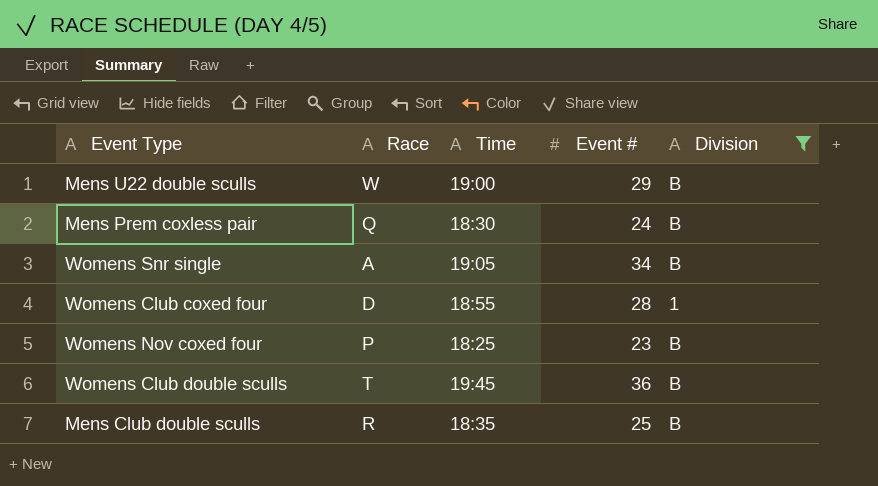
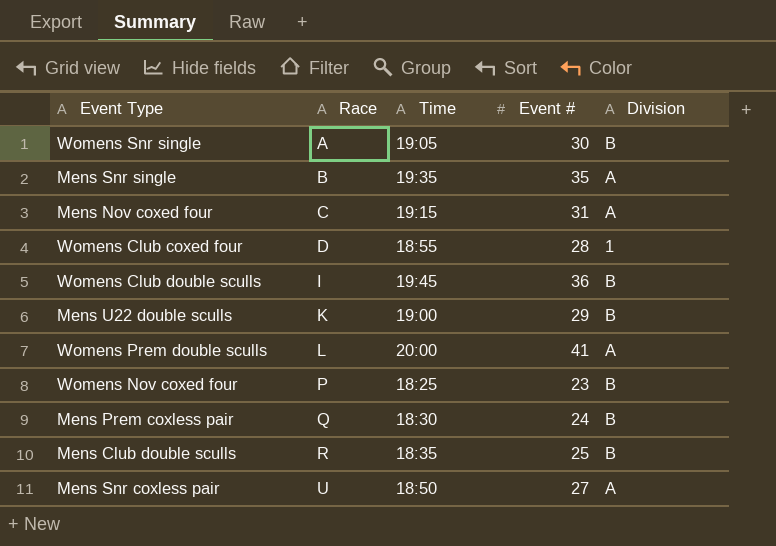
filter: Division != A -> none
row order: none -> Race ascending
Womens Snr single | Event #: 34 -> 30
Womens Club double sculls | Race: T -> I
Mens U22 double sculls | Race: W -> K

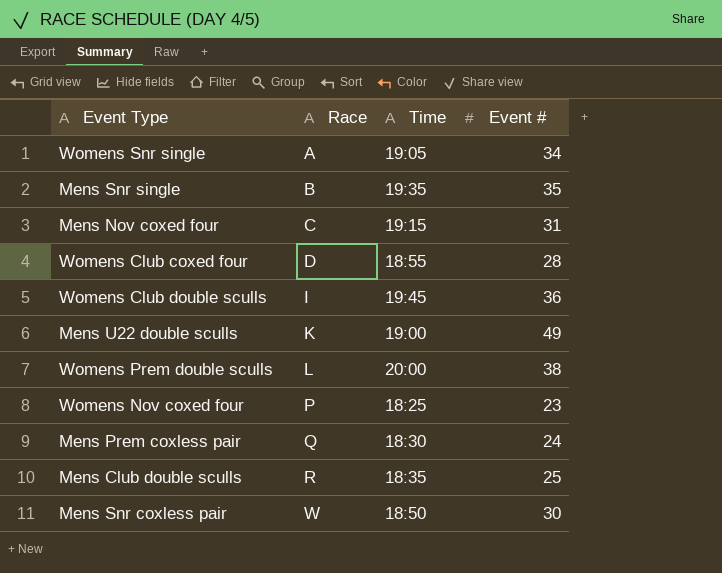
column Division | position: 5 -> none
Womens Snr single | Event #: 30 -> 34
Mens U22 double sculls | Event #: 29 -> 49
Womens Prem double sculls | Event #: 41 -> 38
Mens Snr coxless pair | Race: U -> W
Mens Snr coxless pair | Event #: 27 -> 30

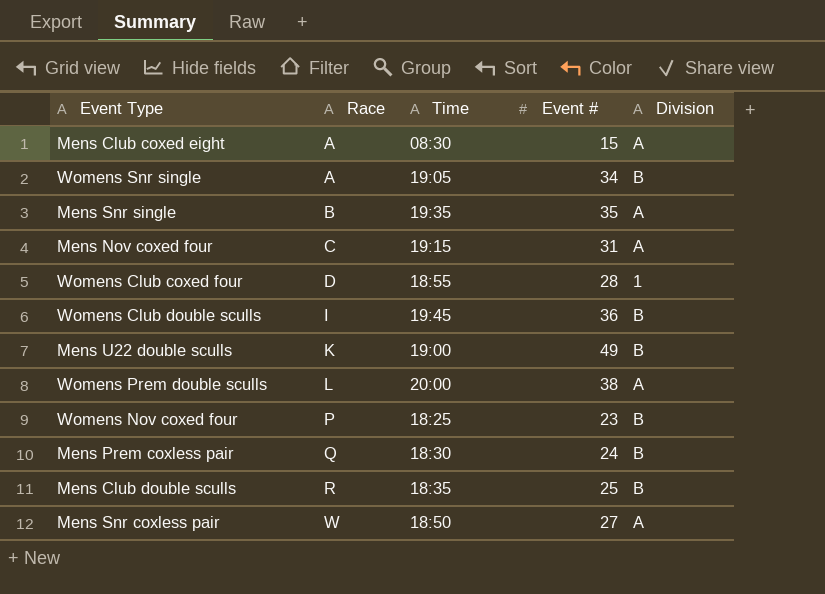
column Division | position: none -> 5
row Mens Club coxed eight: none -> A | 08:30 | 15 | A
Mens Snr coxless pair | Event #: 30 -> 27

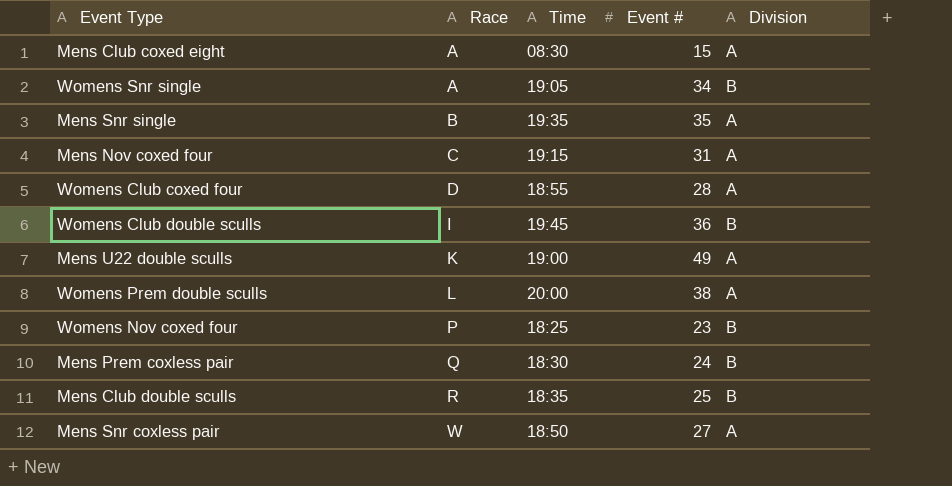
Womens Club coxed four | Division: 1 -> A
Mens U22 double sculls | Division: B -> A

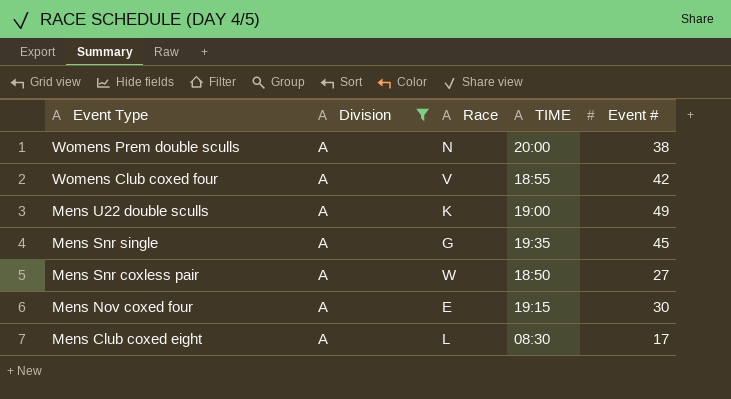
filter: none -> Division = A
row order: Race ascending -> Event Type descending
column Division | position: 5 -> 2
column name: Time -> TIME
Womens Prem double sculls | Race: L -> N
Womens Club coxed four | Race: D -> V
Womens Club coxed four | Event #: 28 -> 42
Mens Snr single | Race: B -> G
Mens Snr single | Event #: 35 -> 45
Mens Nov coxed four | Race: C -> E
Mens Nov coxed four | Event #: 31 -> 30
Mens Club coxed eight | Race: A -> L
Mens Club coxed eight | Event #: 15 -> 17

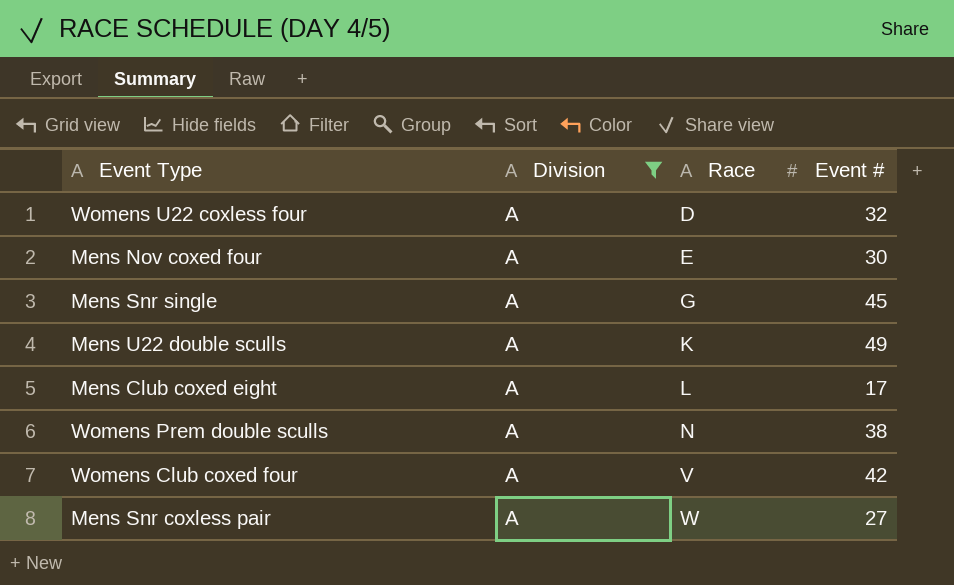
row order: Event Type descending -> Race ascending
column TIME | position: 4 -> none
row Womens U22 coxless four: none -> A | D | 32

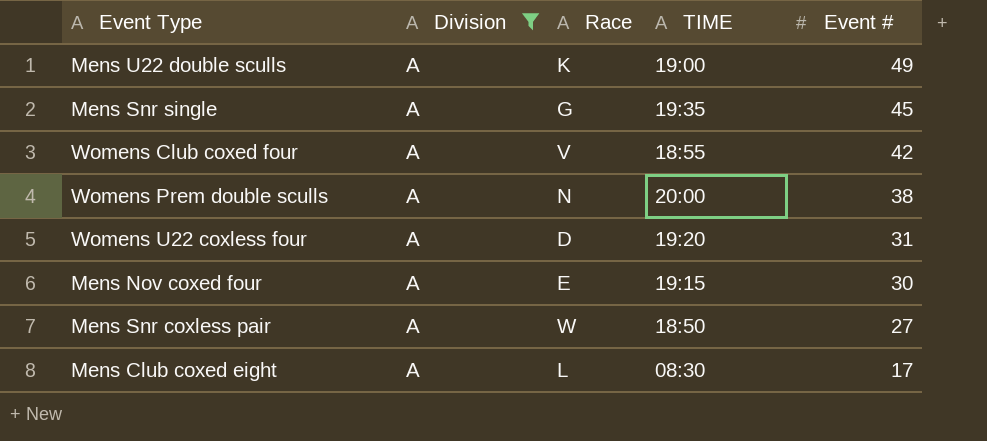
row order: Race ascending -> Event # descending
column TIME | position: none -> 4
Womens U22 coxless four | Event #: 32 -> 31

